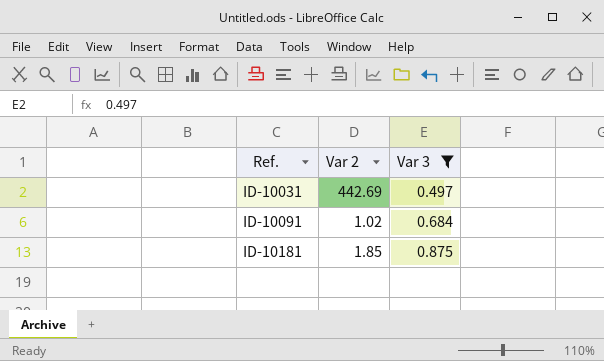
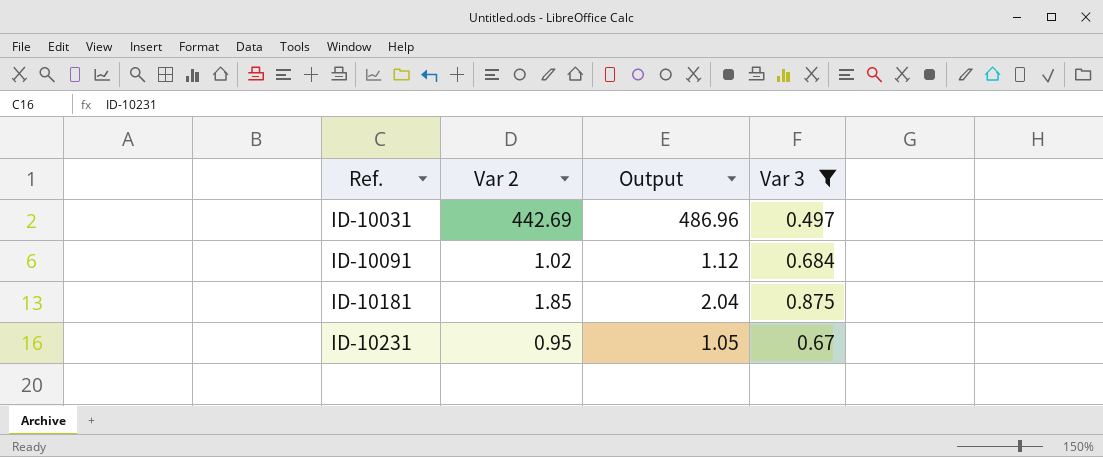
column Output | formula: none -> [Var 2] * 1.1
row ID-10231: none -> 0.95 | 1.05 | 0.67

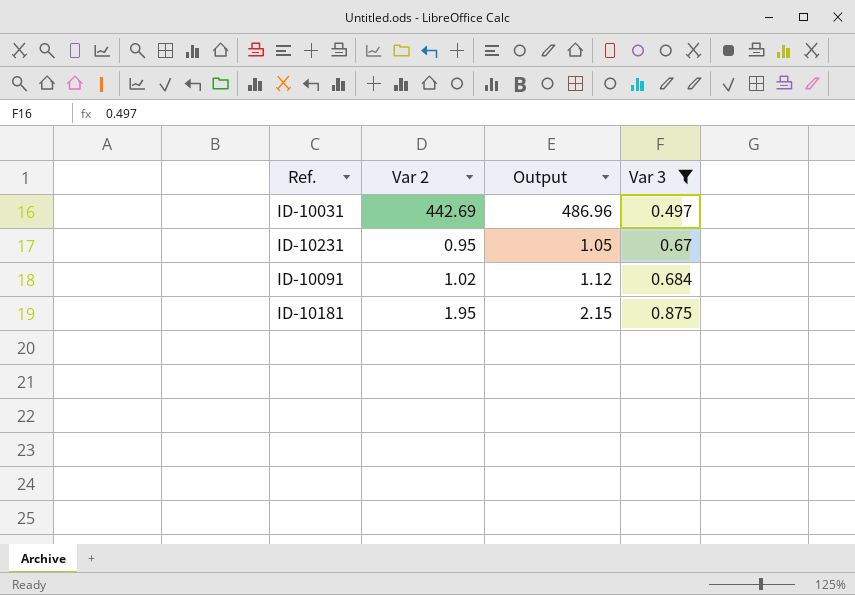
row order: Ref. ascending -> Var 3 ascending
ID-10181 | Var 2: 1.85 -> 1.95
ID-10181 | Output: 2.04 -> 2.15

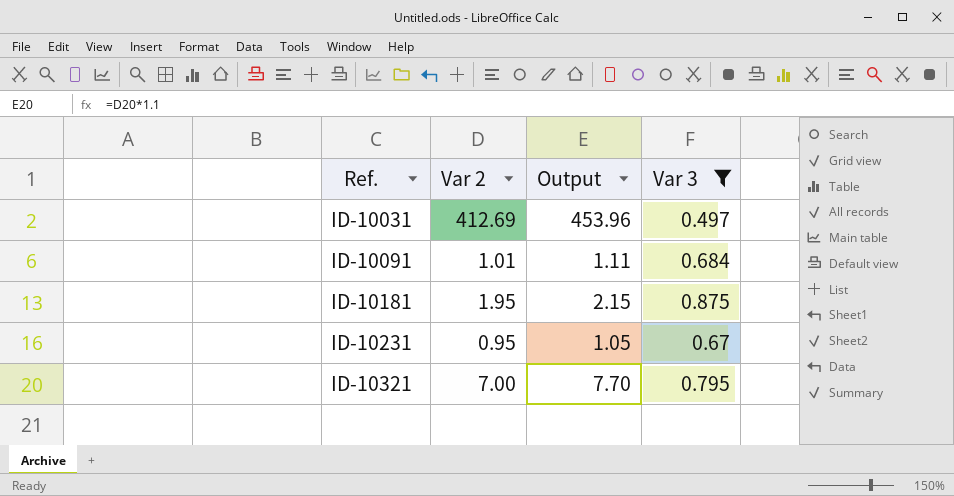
row order: Var 3 ascending -> Ref. ascending
ID-10031 | Var 2: 442.69 -> 412.69
ID-10031 | Output: 486.96 -> 453.96
ID-10091 | Var 2: 1.02 -> 1.01
ID-10091 | Output: 1.12 -> 1.11
row ID-10321: none -> 7.00 | 7.70 | 0.795

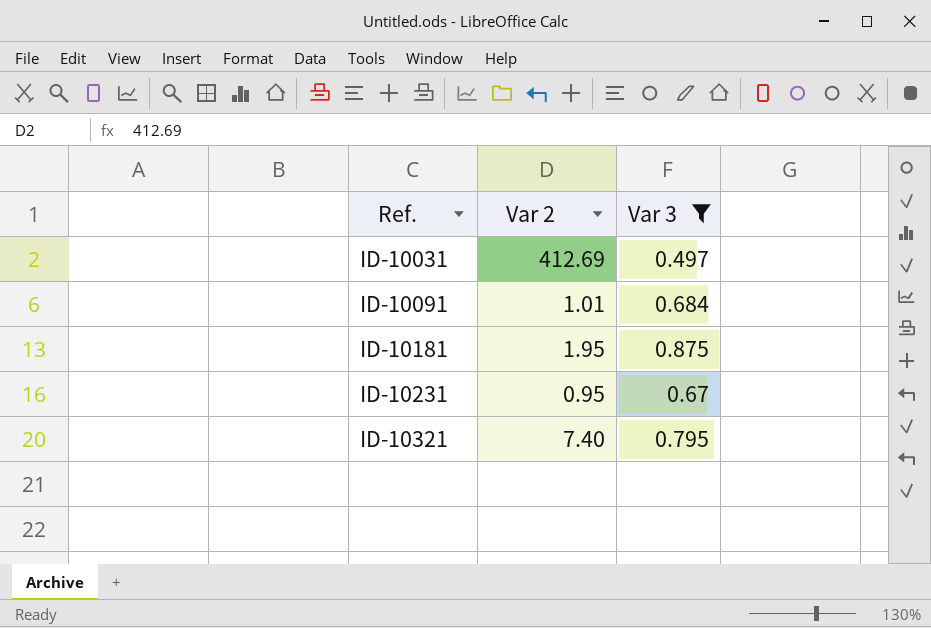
column Output | formula: [Var 2] * 1.1 -> none
ID-10321 | Var 2: 7.00 -> 7.40

